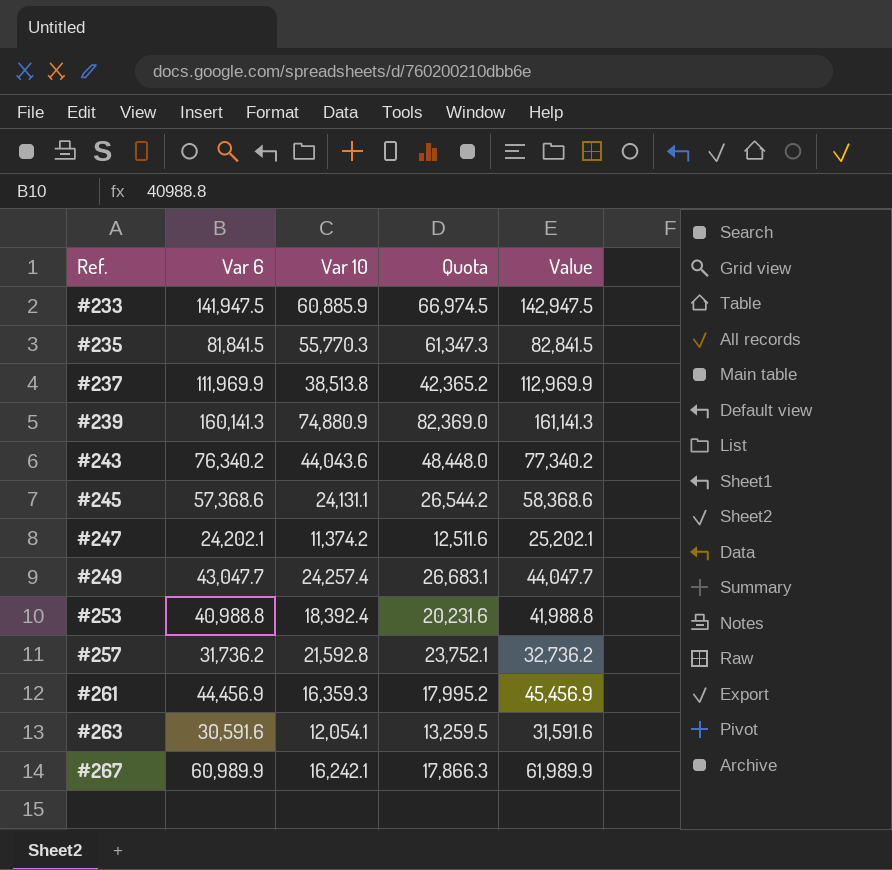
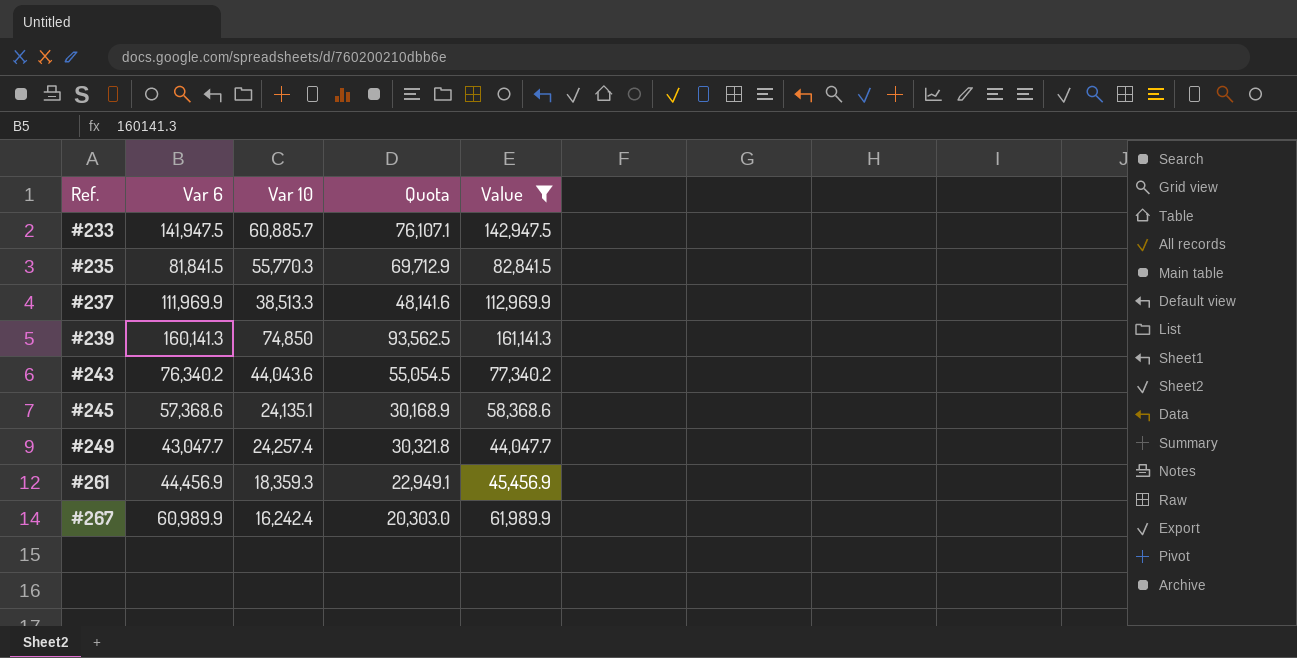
filter: none -> Value >= 44,047.7
column Quota | formula: [Var 10] * 1.1 -> [Var 10] * 1.25
#233 | Var 10: 60,885.9 -> 60,885.7
#237 | Var 10: 38,513.8 -> 38,513.3
#239 | Var 10: 74,880.9 -> 74,850
#245 | Var 10: 24,131.1 -> 24,135.1
#261 | Var 10: 16,359.3 -> 18,359.3
#267 | Var 10: 16,242.1 -> 16,242.4

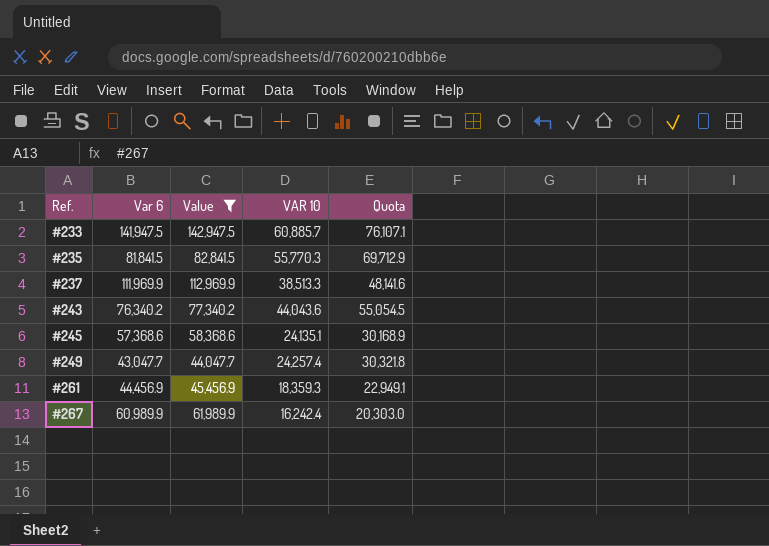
column Value | position: 5 -> 3
column name: Var 10 -> VAR 10
row #239: 160,141.3 | 74,850 | 93,562.5 | 161,141.3 -> none

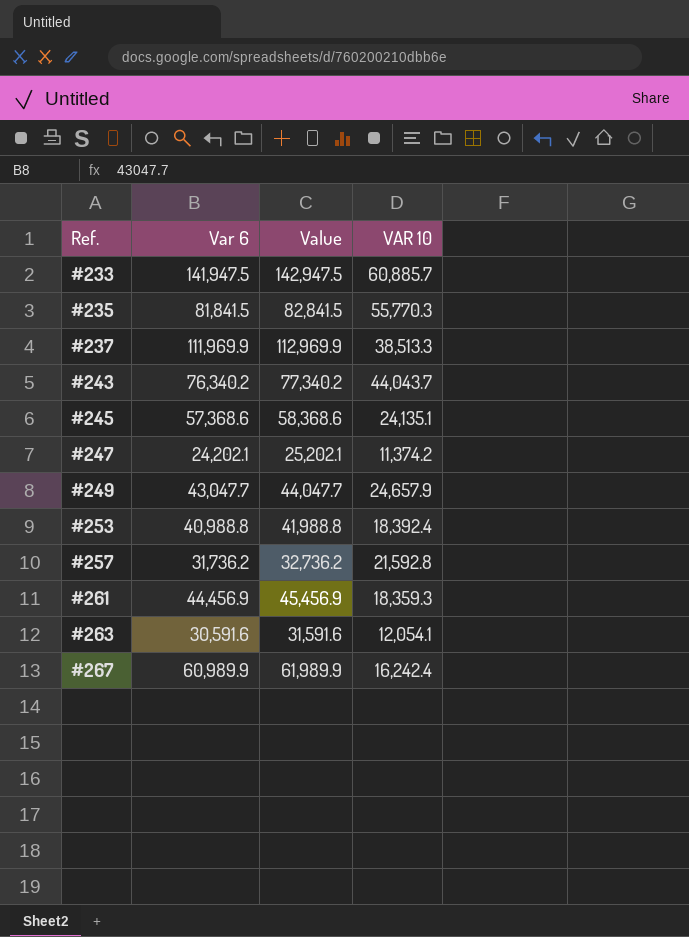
filter: Value >= 44,047.7 -> none
column Quota | formula: [VAR 10] * 1.25 -> none
#243 | VAR 10: 44,043.6 -> 44,043.7
#249 | VAR 10: 24,257.4 -> 24,657.9

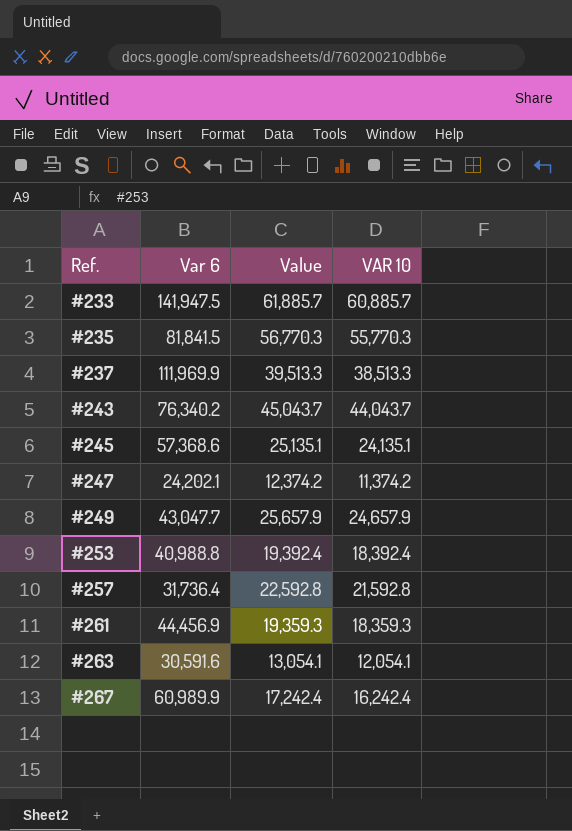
column Value | formula: [Var 6] + 1000 -> [VAR 10] + 1000
#257 | Var 6: 31,736.2 -> 31,736.4

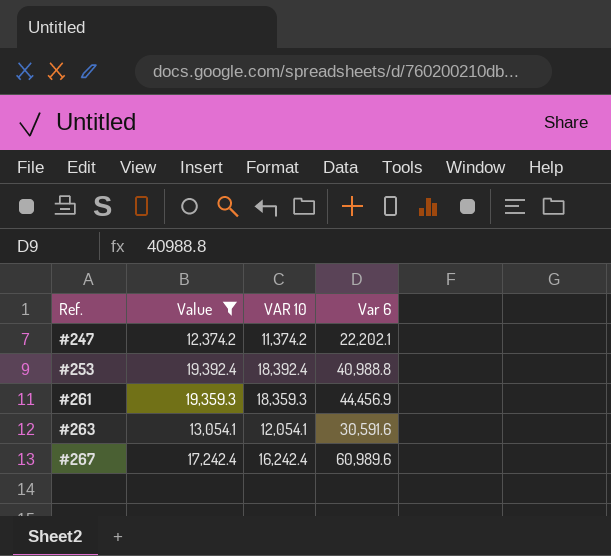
filter: none -> Value <= 19,392.4
column Var 6 | position: 2 -> 4
#247 | Var 6: 24,202.1 -> 22,202.1
#267 | Var 6: 60,989.9 -> 60,989.6

